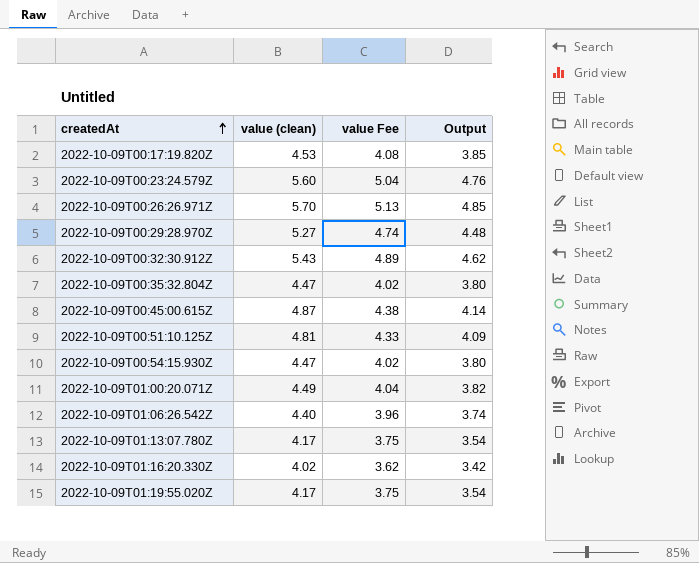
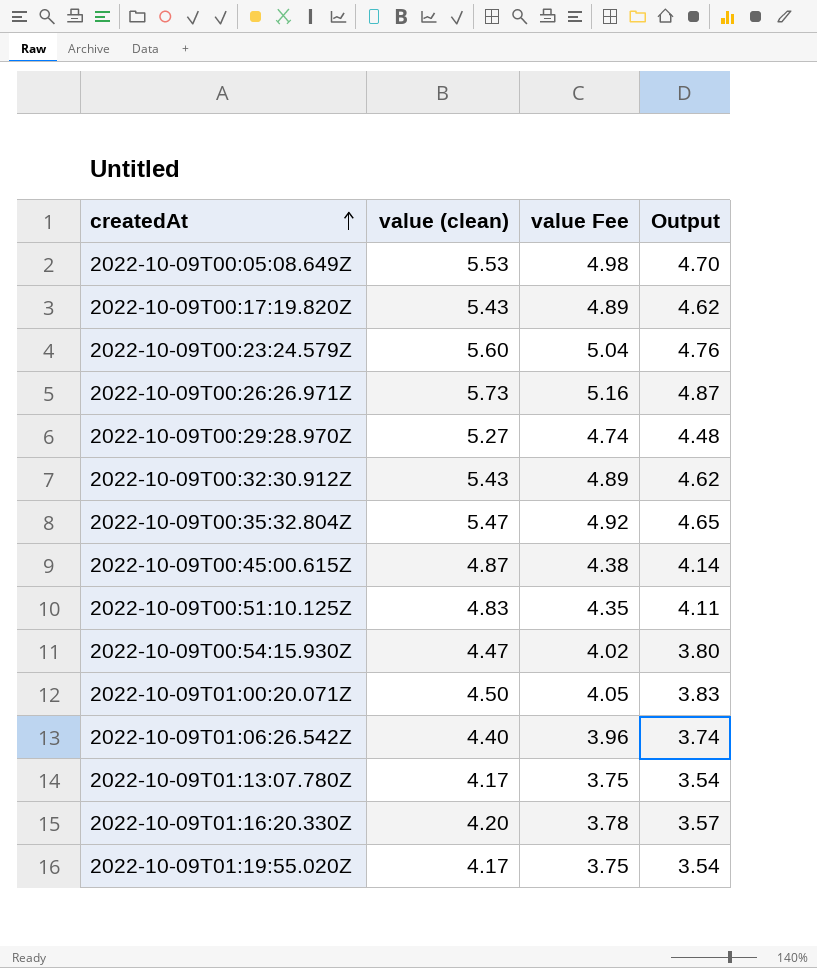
row 2022-10-09T00:05:08.649Z: none -> 5.53 | 4.98 | 4.70
2022-10-09T00:17:19.820Z | value (clean): 4.53 -> 5.43
2022-10-09T00:17:19.820Z | value Fee: 4.08 -> 4.89
2022-10-09T00:17:19.820Z | Output: 3.85 -> 4.62
2022-10-09T00:26:26.971Z | value (clean): 5.70 -> 5.73
2022-10-09T00:26:26.971Z | value Fee: 5.13 -> 5.16
2022-10-09T00:26:26.971Z | Output: 4.85 -> 4.87
2022-10-09T00:35:32.804Z | value (clean): 4.47 -> 5.47
2022-10-09T00:35:32.804Z | value Fee: 4.02 -> 4.92
2022-10-09T00:35:32.804Z | Output: 3.80 -> 4.65
2022-10-09T00:51:10.125Z | value (clean): 4.81 -> 4.83
2022-10-09T00:51:10.125Z | value Fee: 4.33 -> 4.35
2022-10-09T00:51:10.125Z | Output: 4.09 -> 4.11
2022-10-09T01:00:20.071Z | value (clean): 4.49 -> 4.50
2022-10-09T01:00:20.071Z | value Fee: 4.04 -> 4.05
2022-10-09T01:00:20.071Z | Output: 3.82 -> 3.83
2022-10-09T01:16:20.330Z | value (clean): 4.02 -> 4.20
2022-10-09T01:16:20.330Z | value Fee: 3.62 -> 3.78
2022-10-09T01:16:20.330Z | Output: 3.42 -> 3.57

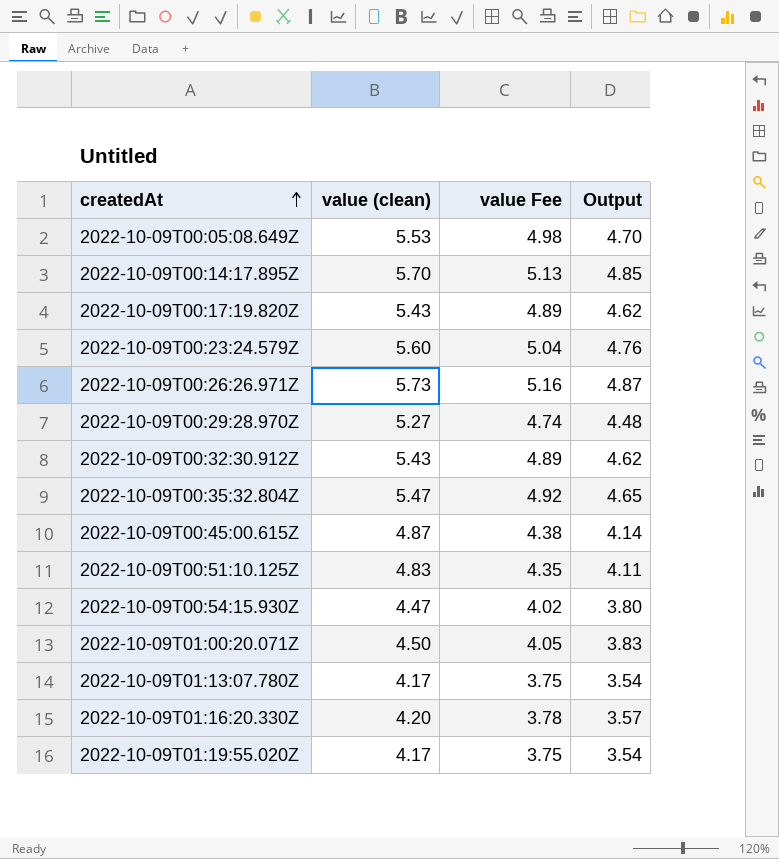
row 2022-10-09T01:06:26.542Z: 4.40 | 3.96 | 3.74 -> none
row 2022-10-09T00:14:17.895Z: none -> 5.70 | 5.13 | 4.85

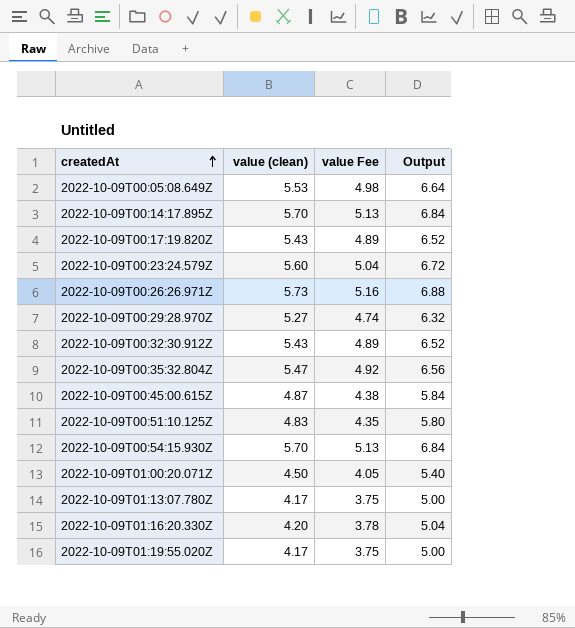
column Output | formula: [value (clean)] * 0.85 -> [value (clean)] * 1.2
2022-10-09T00:54:15.930Z | value (clean): 4.47 -> 5.70
2022-10-09T00:54:15.930Z | value Fee: 4.02 -> 5.13

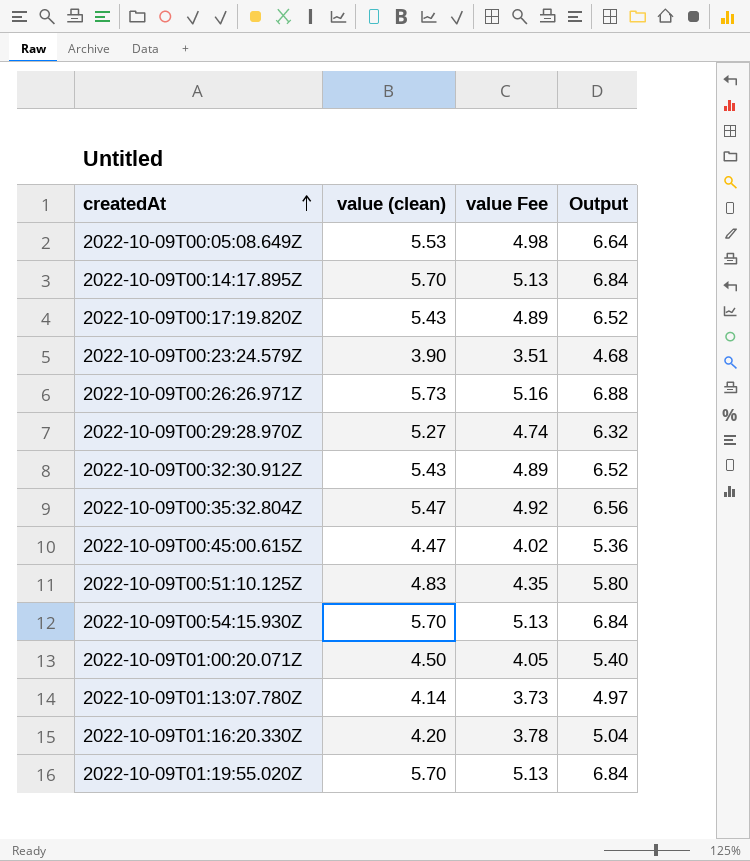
2022-10-09T00:23:24.579Z | value (clean): 5.60 -> 3.90
2022-10-09T00:23:24.579Z | value Fee: 5.04 -> 3.51
2022-10-09T00:23:24.579Z | Output: 6.72 -> 4.68
2022-10-09T00:45:00.615Z | value (clean): 4.87 -> 4.47
2022-10-09T00:45:00.615Z | value Fee: 4.38 -> 4.02
2022-10-09T00:45:00.615Z | Output: 5.84 -> 5.36
2022-10-09T01:13:07.780Z | value (clean): 4.17 -> 4.14
2022-10-09T01:13:07.780Z | value Fee: 3.75 -> 3.73
2022-10-09T01:13:07.780Z | Output: 5.00 -> 4.97
2022-10-09T01:19:55.020Z | value (clean): 4.17 -> 5.70
2022-10-09T01:19:55.020Z | value Fee: 3.75 -> 5.13
2022-10-09T01:19:55.020Z | Output: 5.00 -> 6.84

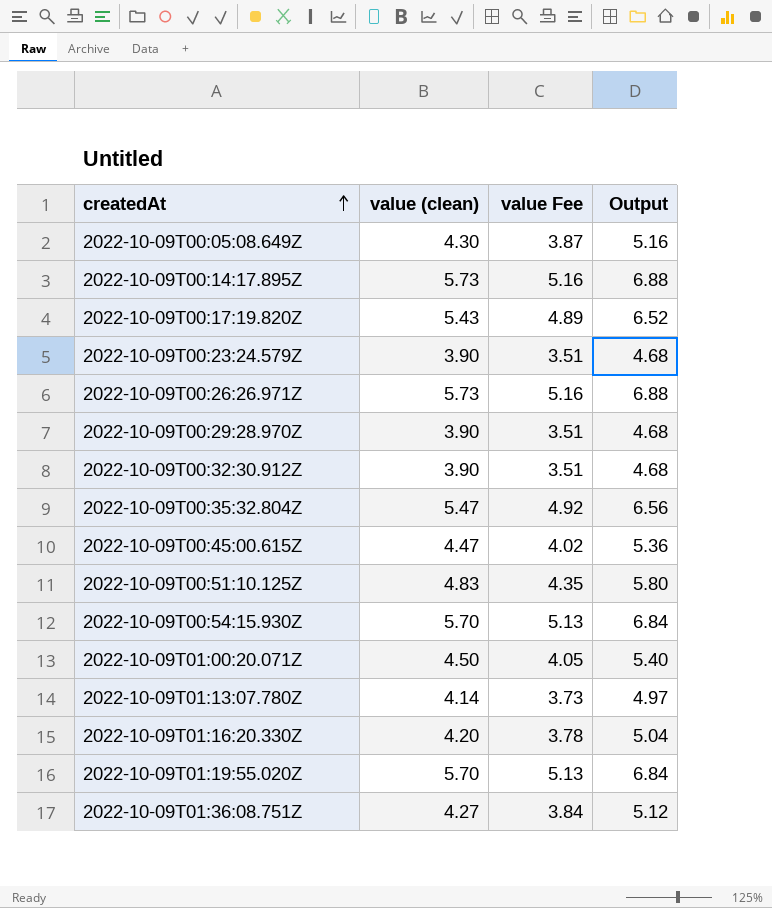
2022-10-09T00:05:08.649Z | value (clean): 5.53 -> 4.30
2022-10-09T00:05:08.649Z | value Fee: 4.98 -> 3.87
2022-10-09T00:05:08.649Z | Output: 6.64 -> 5.16
2022-10-09T00:14:17.895Z | value (clean): 5.70 -> 5.73
2022-10-09T00:14:17.895Z | value Fee: 5.13 -> 5.16
2022-10-09T00:14:17.895Z | Output: 6.84 -> 6.88
2022-10-09T00:29:28.970Z | value (clean): 5.27 -> 3.90
2022-10-09T00:29:28.970Z | value Fee: 4.74 -> 3.51
2022-10-09T00:29:28.970Z | Output: 6.32 -> 4.68
2022-10-09T00:32:30.912Z | value (clean): 5.43 -> 3.90
2022-10-09T00:32:30.912Z | value Fee: 4.89 -> 3.51
2022-10-09T00:32:30.912Z | Output: 6.52 -> 4.68
row 2022-10-09T01:36:08.751Z: none -> 4.27 | 3.84 | 5.12

